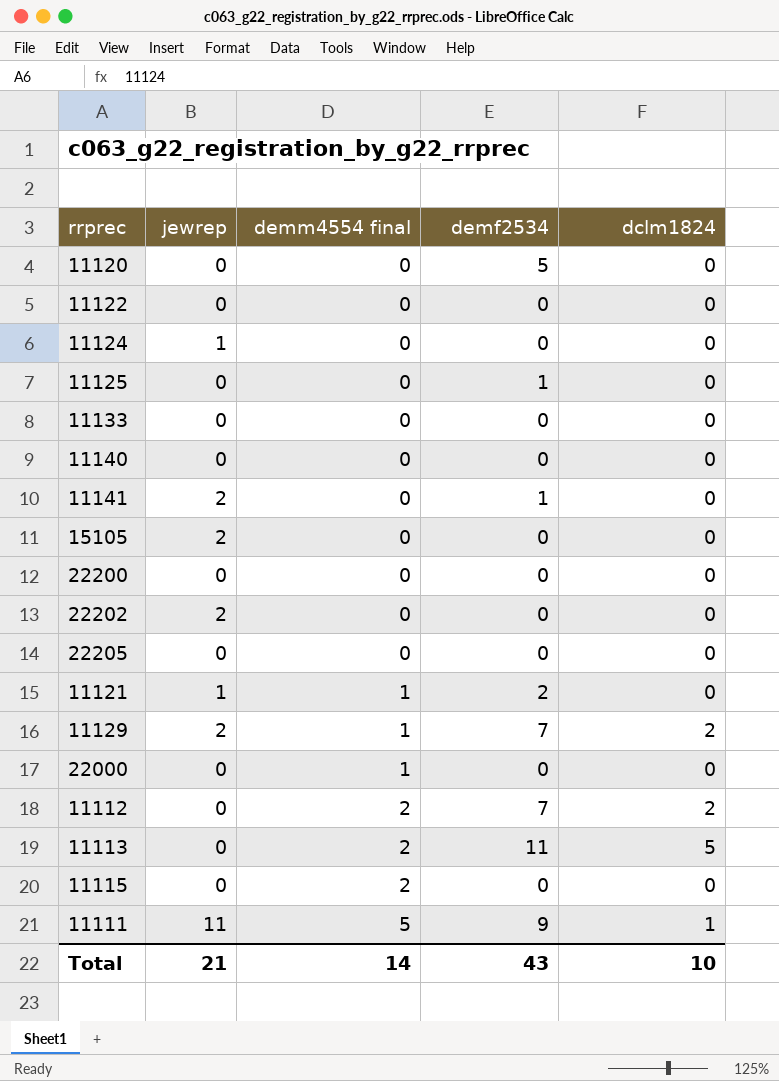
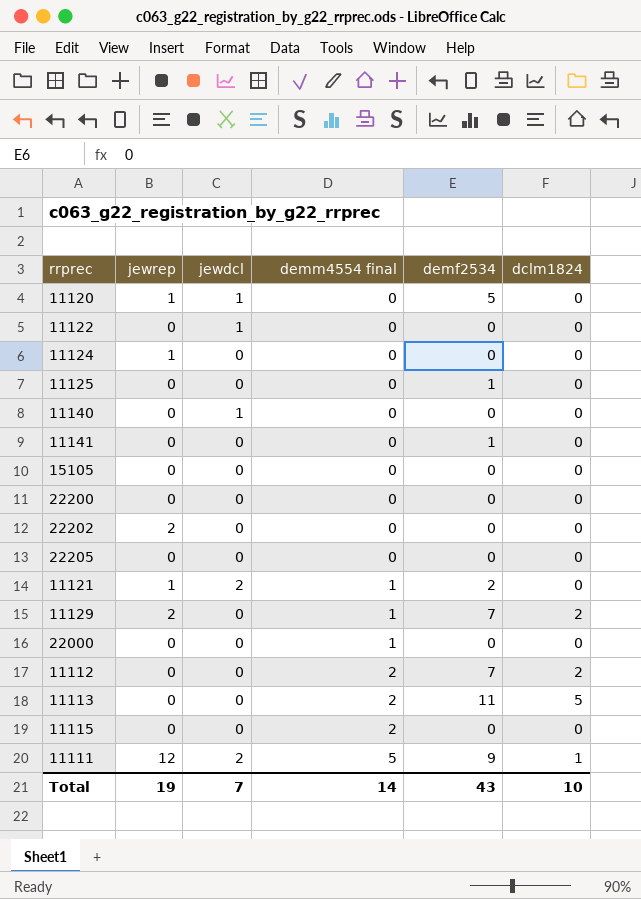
column jewdcl | position: none -> 3
row 11133: 0 | 0 | 0 | 0 -> none
11120 | jewrep: 0 -> 1
11141 | jewrep: 2 -> 0
15105 | jewrep: 2 -> 0
11111 | jewrep: 11 -> 12
Total | jewrep: 21 -> 19

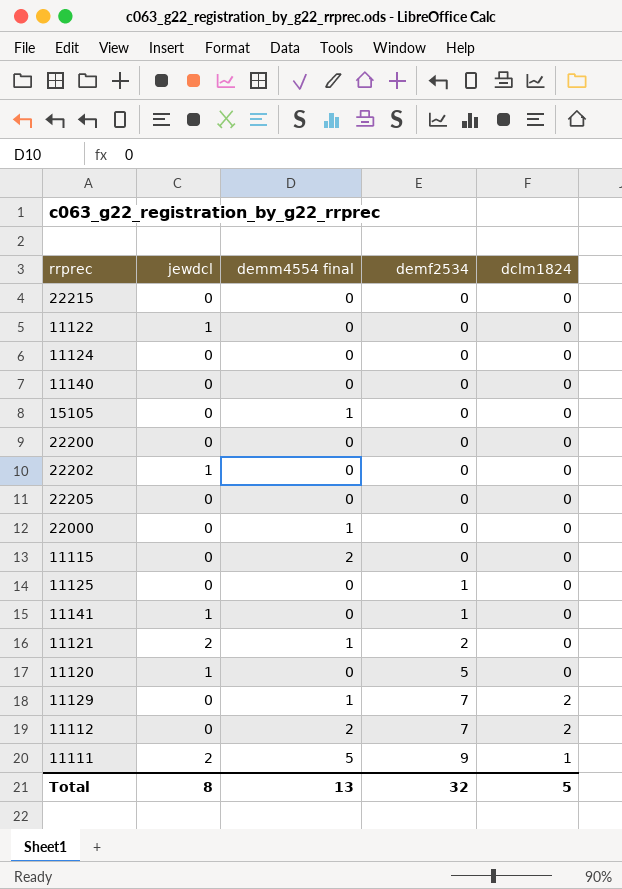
row order: demm4554 final ascending -> demf2534 ascending
column jewrep | position: 2 -> none
row 11113: 0 | 0 | 2 | 11 | 5 -> none
row 22215: none -> 0 | 0 | 0 | 0
11140 | jewdcl: 1 -> 0
15105 | demm4554 final: 0 -> 1
22202 | jewdcl: 0 -> 1
11141 | jewdcl: 0 -> 1
Total | jewdcl: 7 -> 8
Total | demm4554 final: 14 -> 13
Total | demf2534: 43 -> 32
Total | dclm1824: 10 -> 5

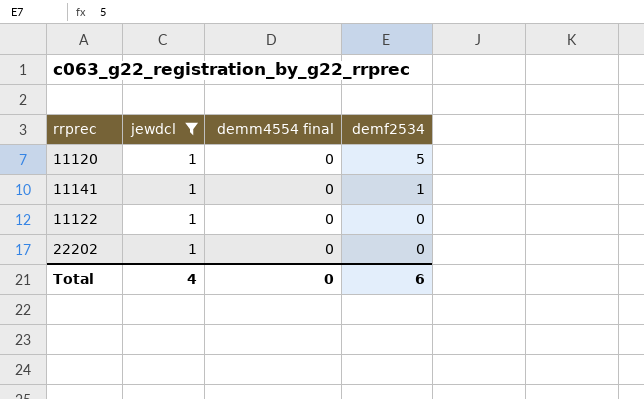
filter: none -> jewdcl = 1
row order: demf2534 ascending -> demf2534 descending
column dclm1824 | position: 5 -> none
Total | jewdcl: 8 -> 4
Total | demm4554 final: 13 -> 0
Total | demf2534: 32 -> 6

